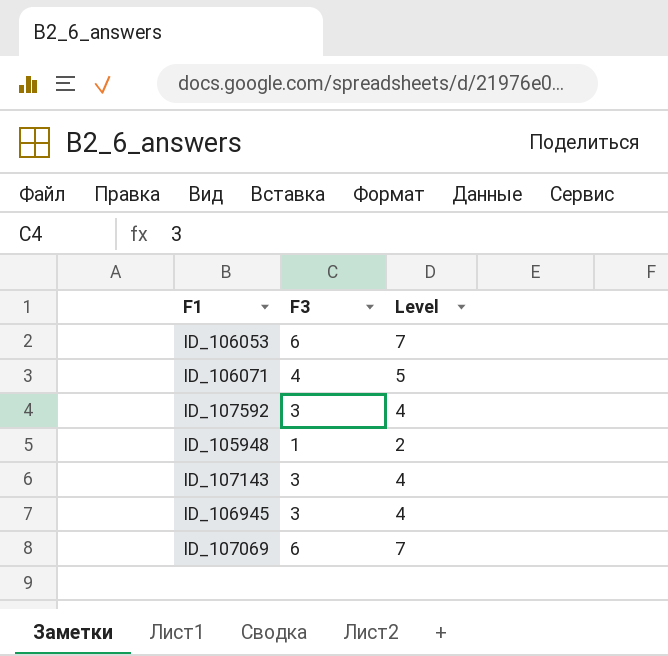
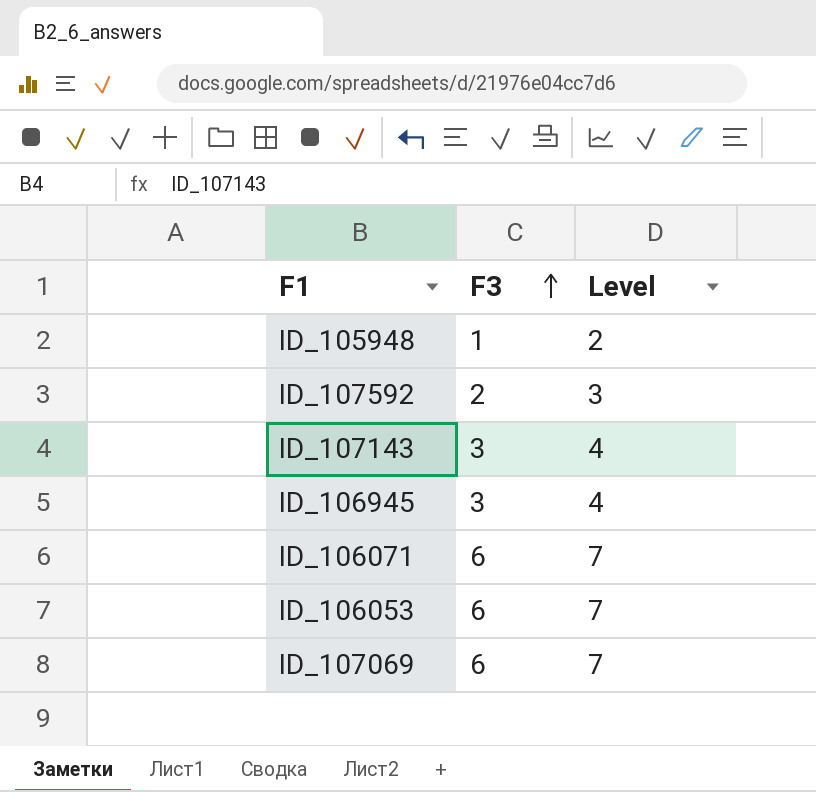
row order: none -> F3 ascending
ID_107592 | F3: 3 -> 2
ID_107592 | Level: 4 -> 3
ID_106071 | F3: 4 -> 6
ID_106071 | Level: 5 -> 7

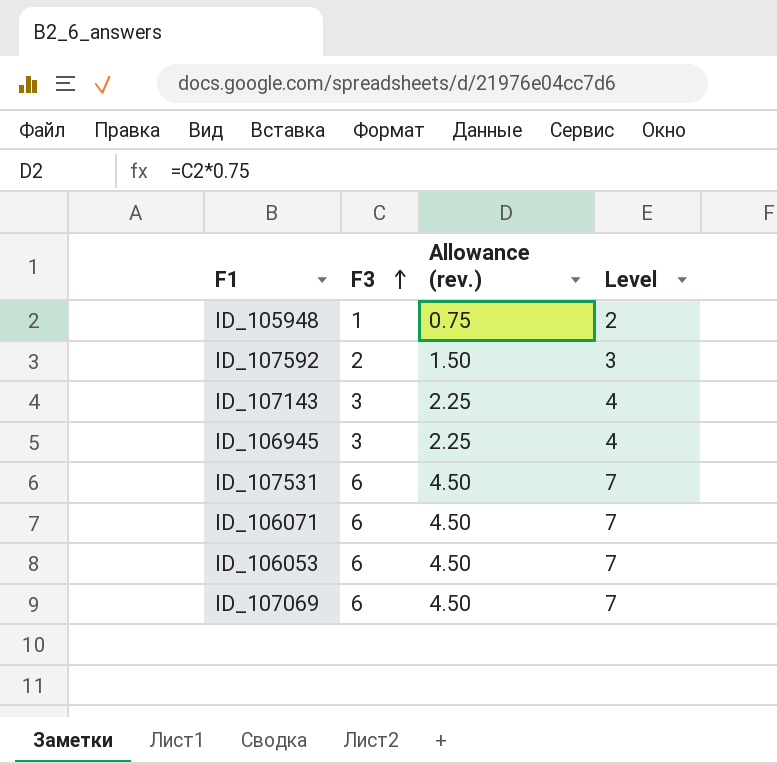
column Allowance (rev.) | formula: none -> [F3] * 0.75
row ID_107531: none -> 6 | 4.50 | 7

